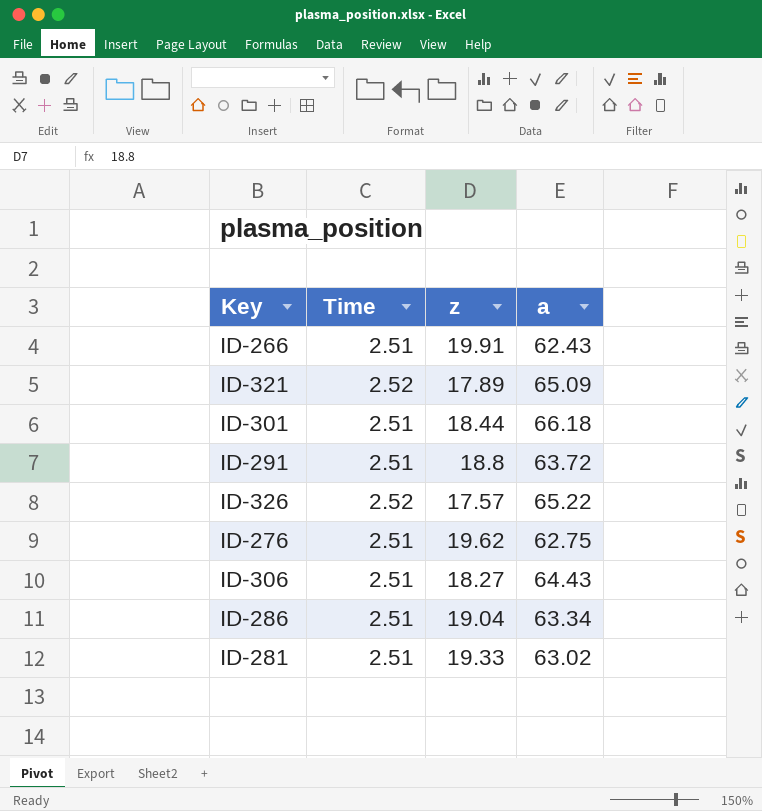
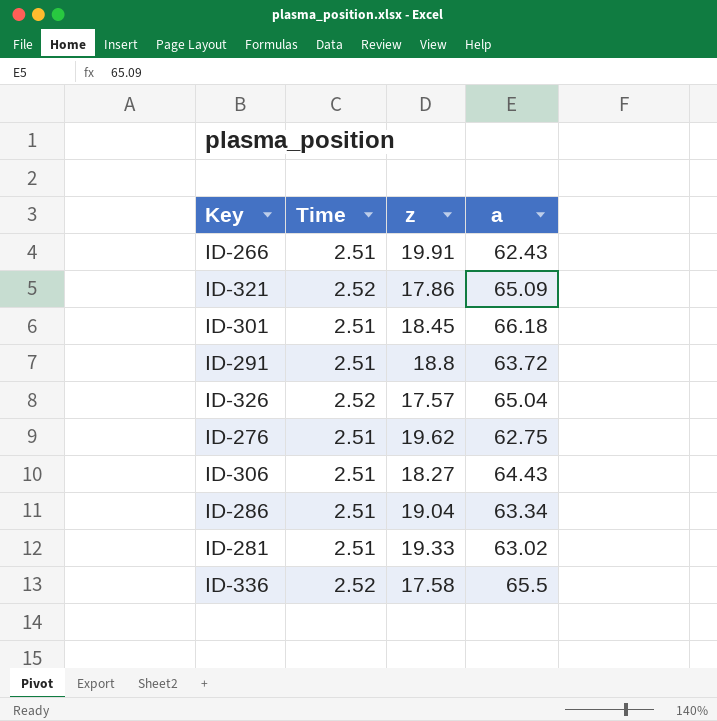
ID-321 | z: 17.89 -> 17.86
ID-301 | z: 18.44 -> 18.45
ID-326 | a: 65.22 -> 65.04
row ID-336: none -> 2.52 | 17.58 | 65.5

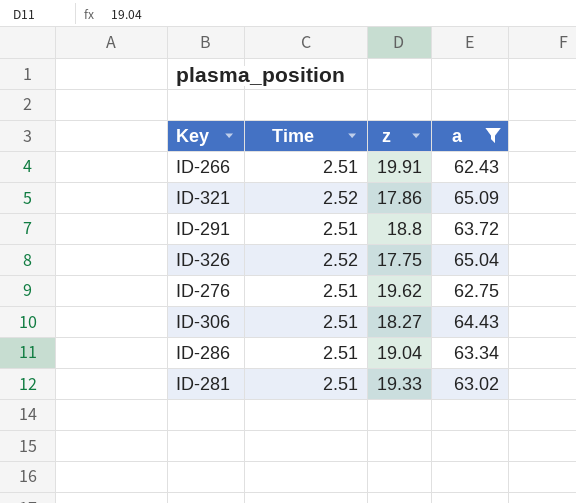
filter: none -> a <= 65.09
ID-326 | z: 17.57 -> 17.75

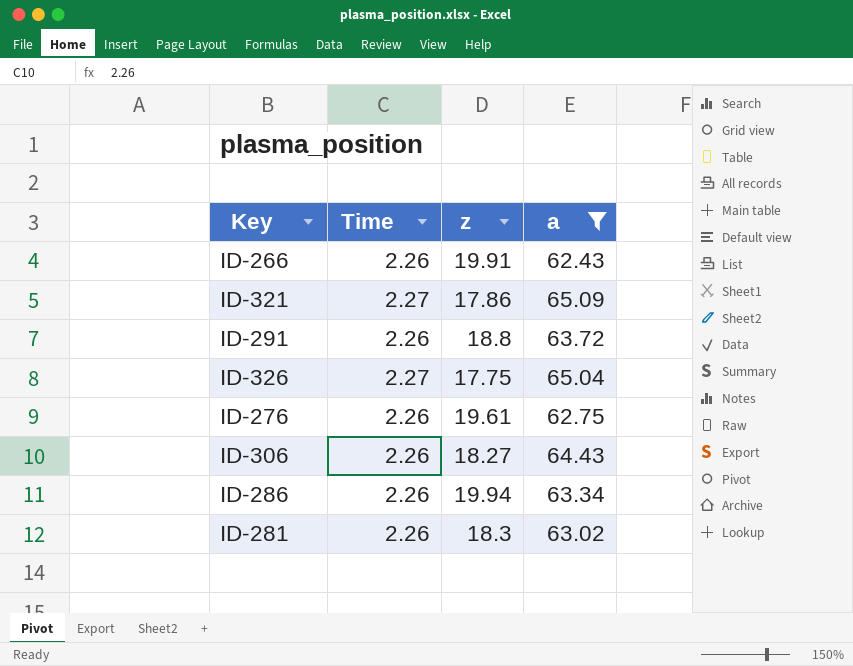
ID-266 | Time: 2.51 -> 2.26
ID-321 | Time: 2.52 -> 2.27
ID-291 | Time: 2.51 -> 2.26
ID-326 | Time: 2.52 -> 2.27
ID-276 | Time: 2.51 -> 2.26
ID-276 | z: 19.62 -> 19.61
ID-306 | Time: 2.51 -> 2.26
ID-286 | Time: 2.51 -> 2.26
ID-286 | z: 19.04 -> 19.94
ID-281 | Time: 2.51 -> 2.26
ID-281 | z: 19.33 -> 18.3

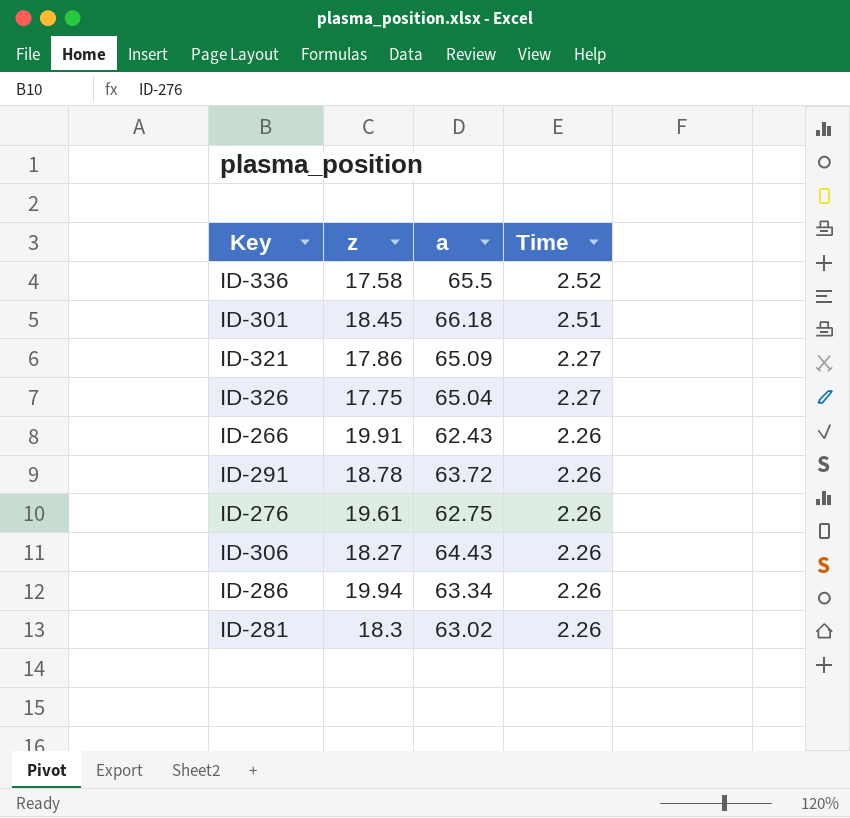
filter: a <= 65.09 -> none
row order: none -> Time descending
column Time | position: 2 -> 4
ID-291 | z: 18.8 -> 18.78

